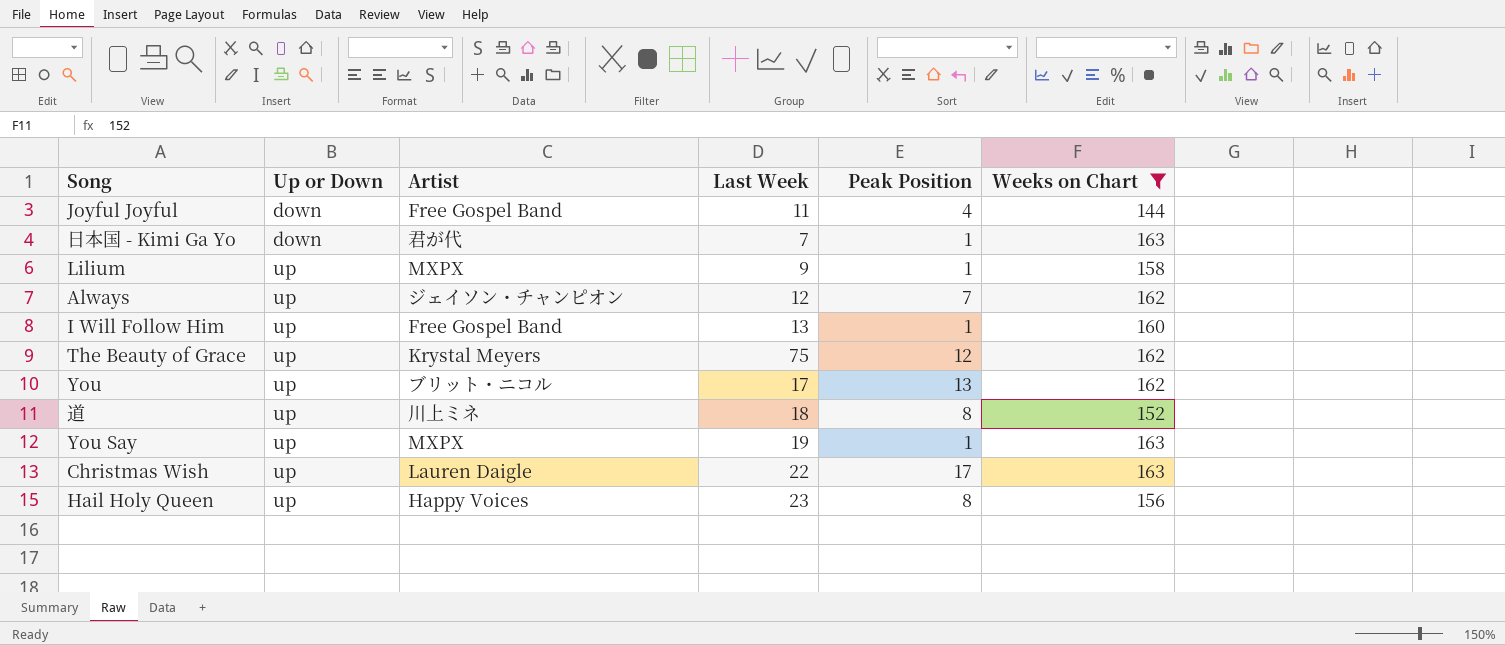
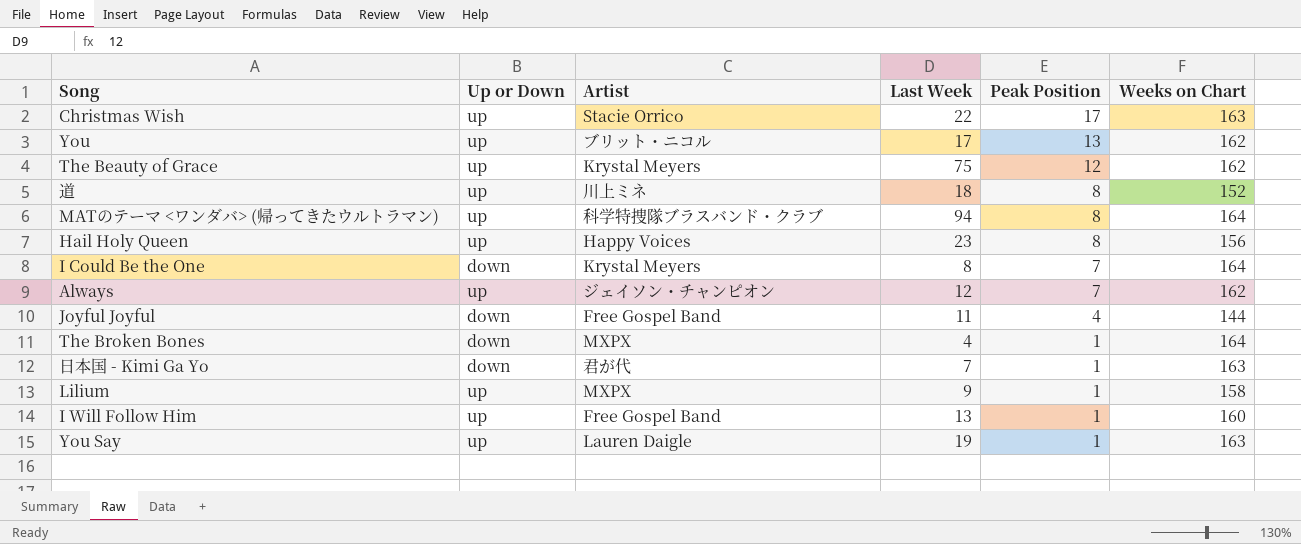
filter: Weeks on Chart != 164 -> none
row order: Up or Down ascending -> Peak Position descending
Christmas Wish | Artist: Lauren Daigle -> Stacie Orrico
You Say | Artist: MXPX -> Lauren Daigle

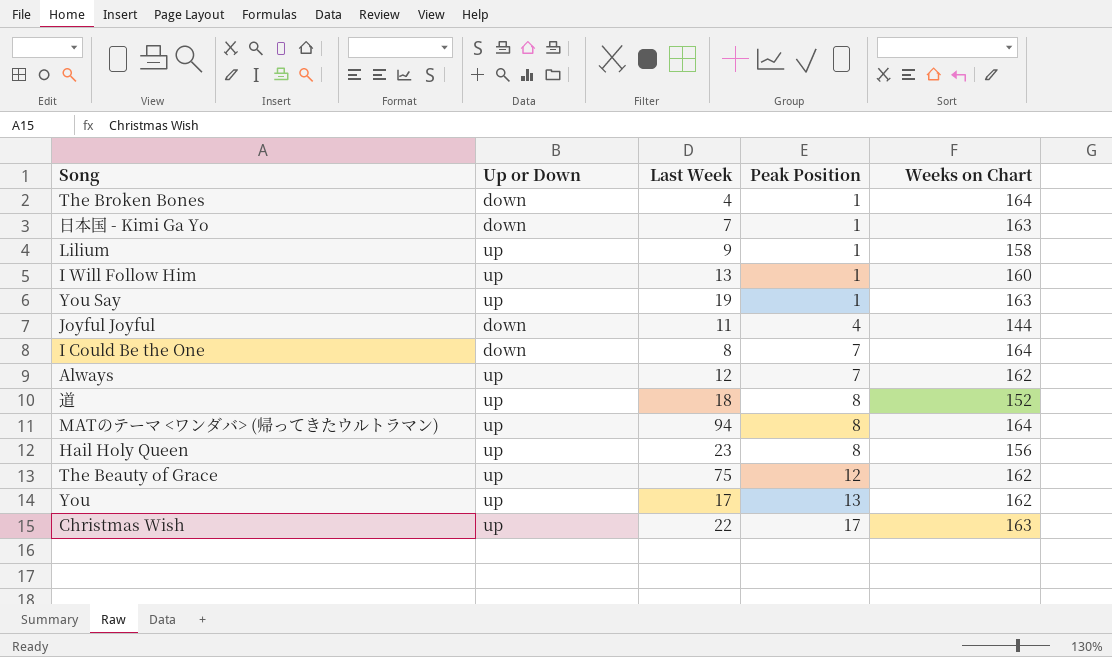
row order: Peak Position descending -> Peak Position ascending
column Artist | position: 3 -> none

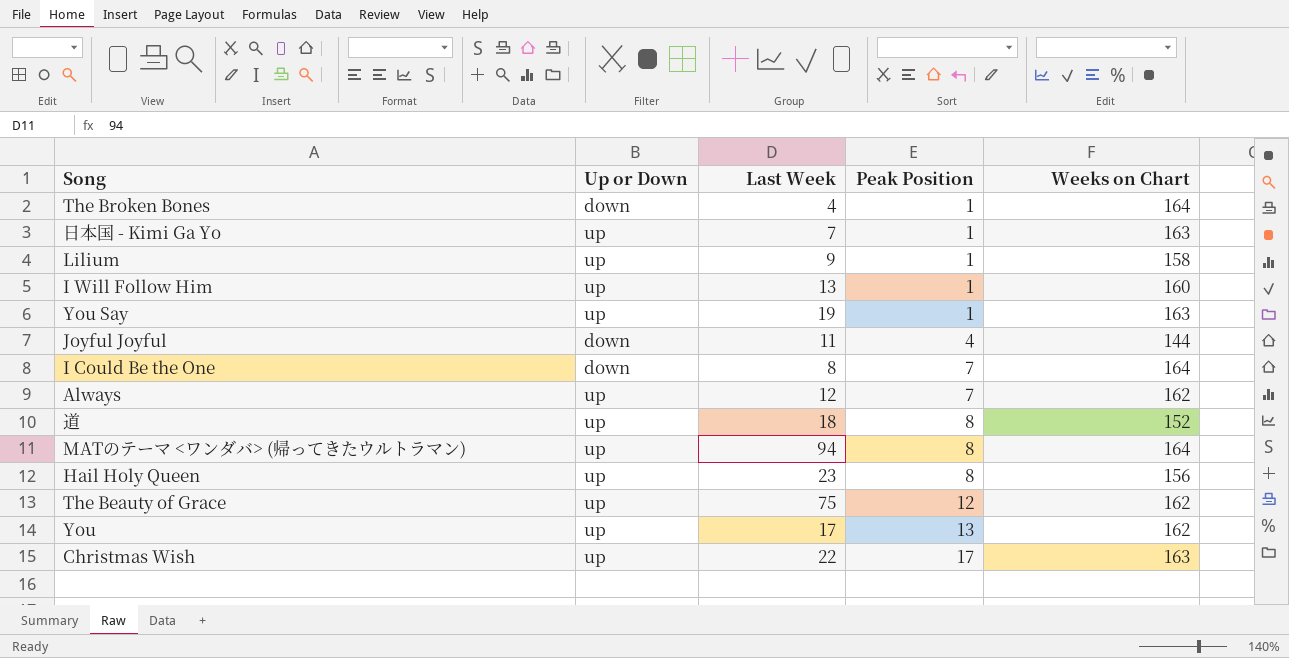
日本国 - Kimi Ga Yo | Up or Down: down -> up

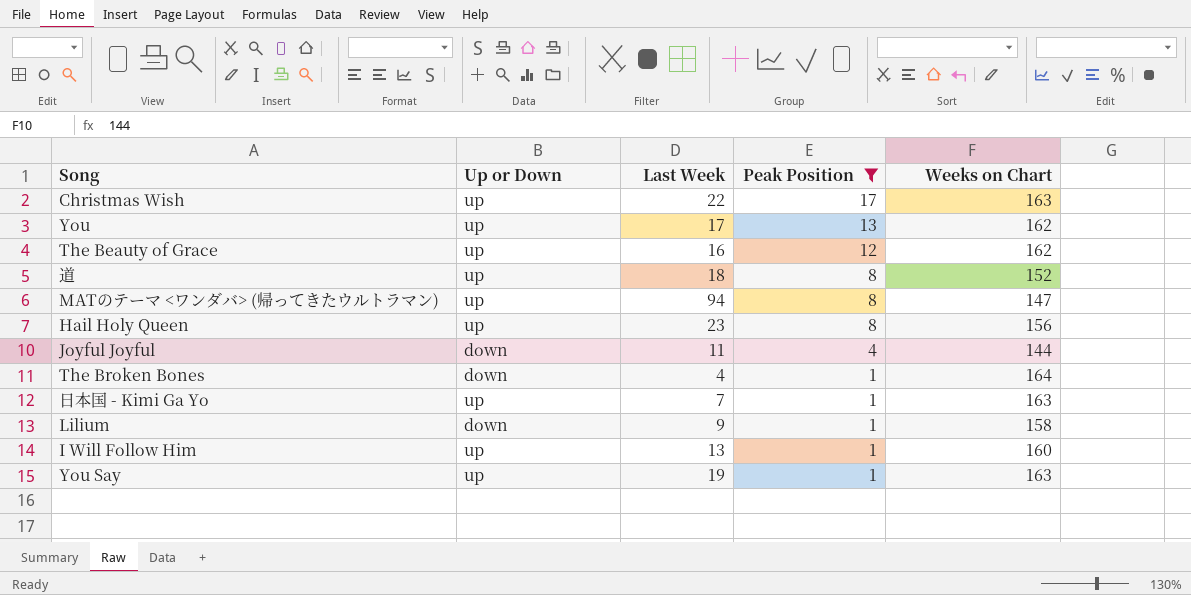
filter: none -> Peak Position != 7
row order: Peak Position ascending -> Peak Position descending
The Beauty of Grace | Last Week: 75 -> 16
MATのテーマ <ワンダバ> (帰ってきたウルトラマン) | Weeks on Chart: 164 -> 147
Lilium | Up or Down: up -> down

